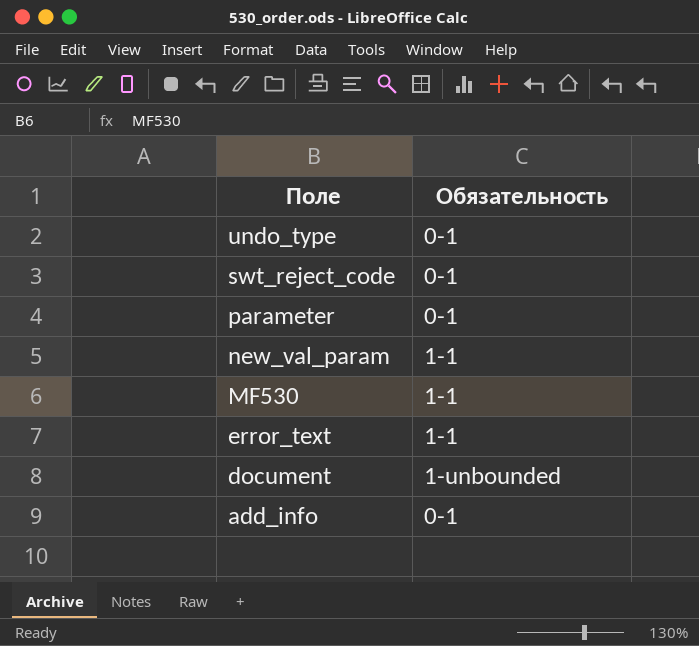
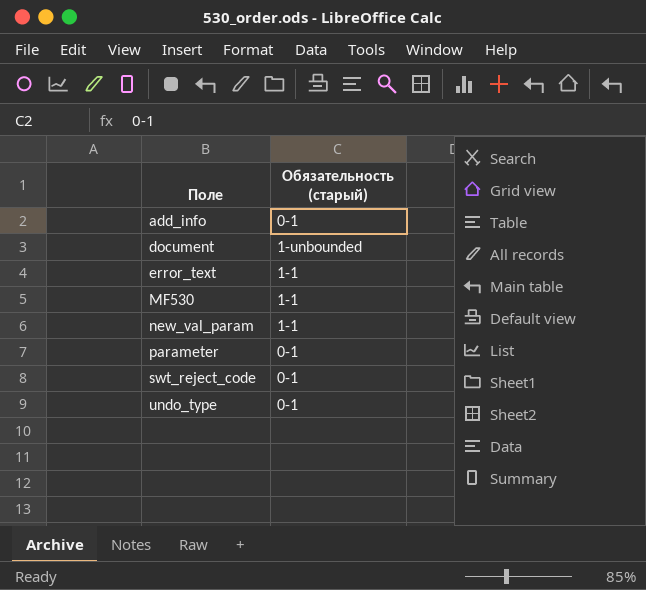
row order: Поле descending -> Поле ascending
column name: Обязательность -> Обязательность (старый)

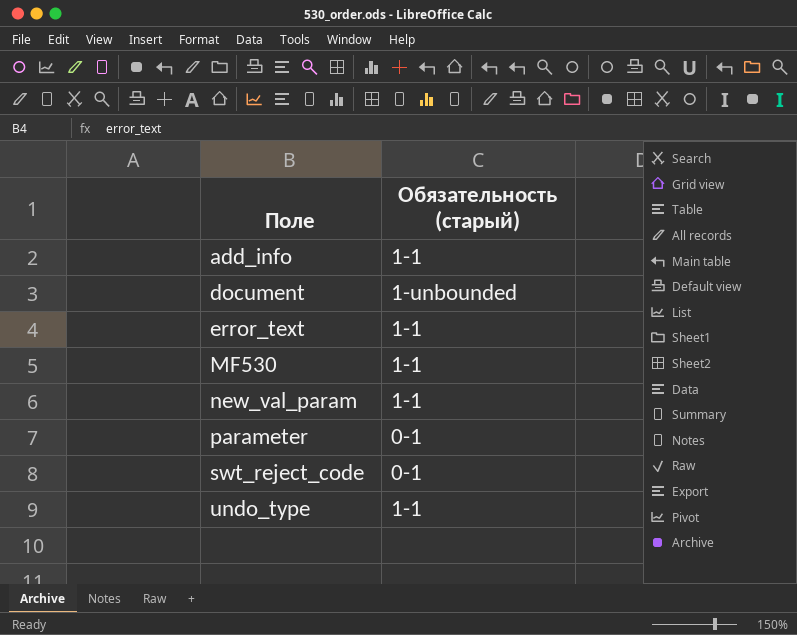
add_info | Обязательность (старый): 0-1 -> 1-1
undo_type | Обязательность (старый): 0-1 -> 1-1

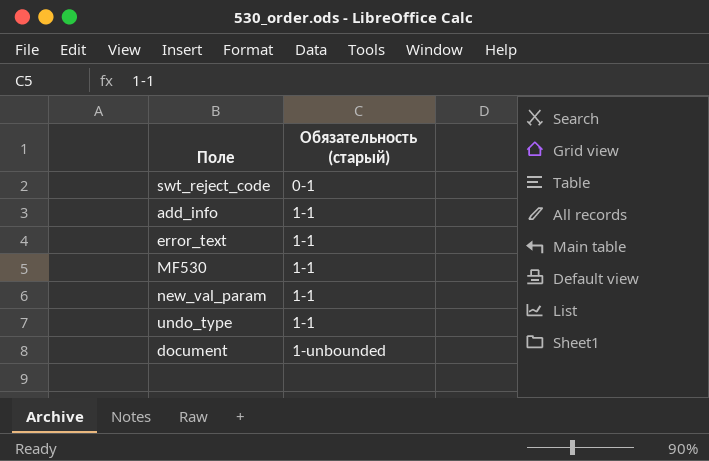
row order: Поле ascending -> Обязательность (старый) ascending
row parameter: 0-1 -> none

